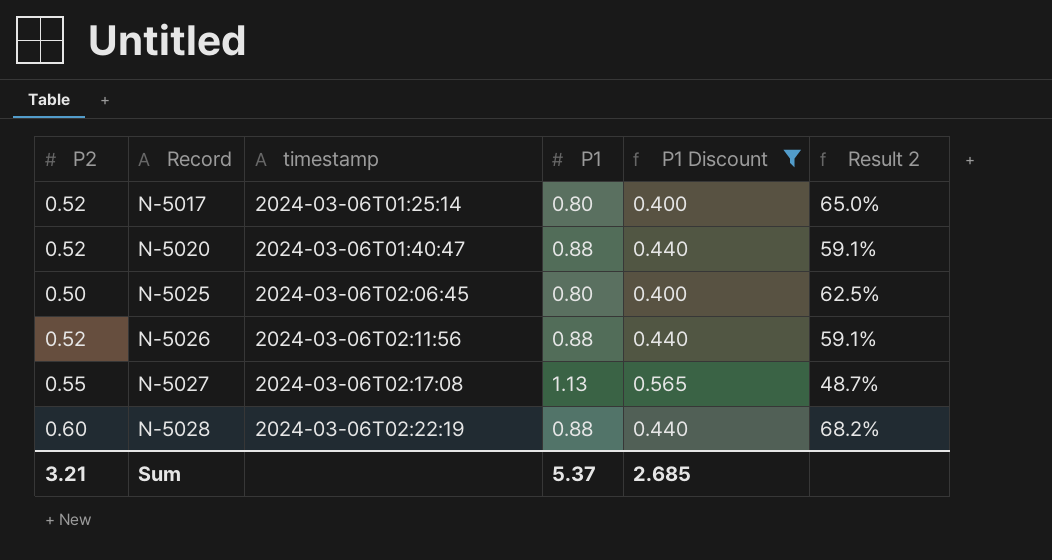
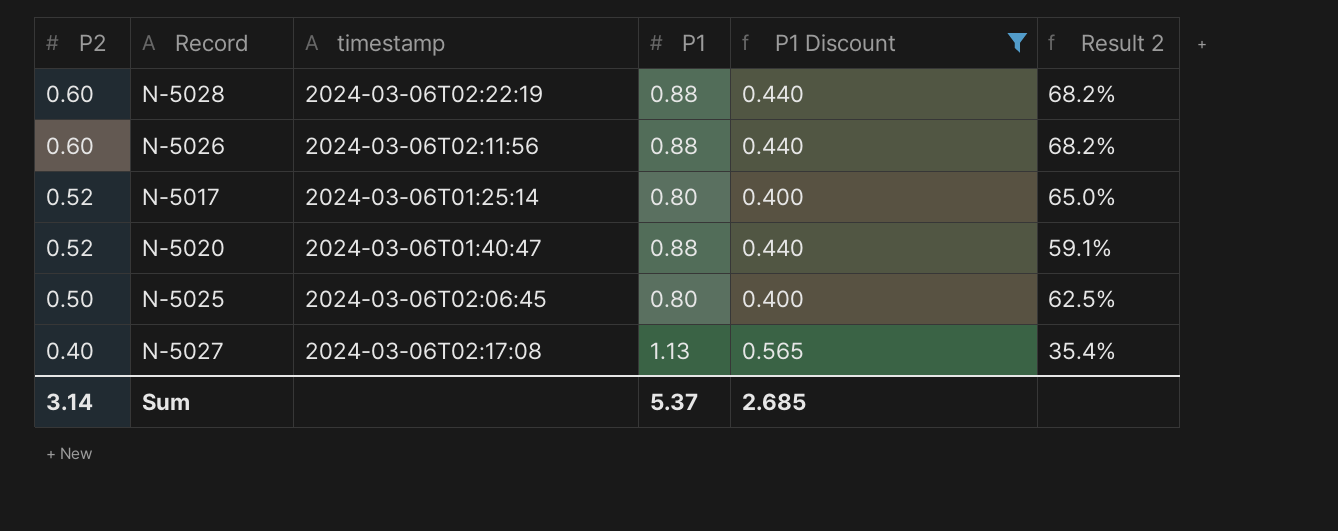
row order: Record ascending -> P2 descending
N-5026 | P2: 0.52 -> 0.60
N-5026 | Result 2: 59.1% -> 68.2%
N-5027 | P2: 0.55 -> 0.40
N-5027 | Result 2: 48.7% -> 35.4%
Sum | P2: 3.21 -> 3.14

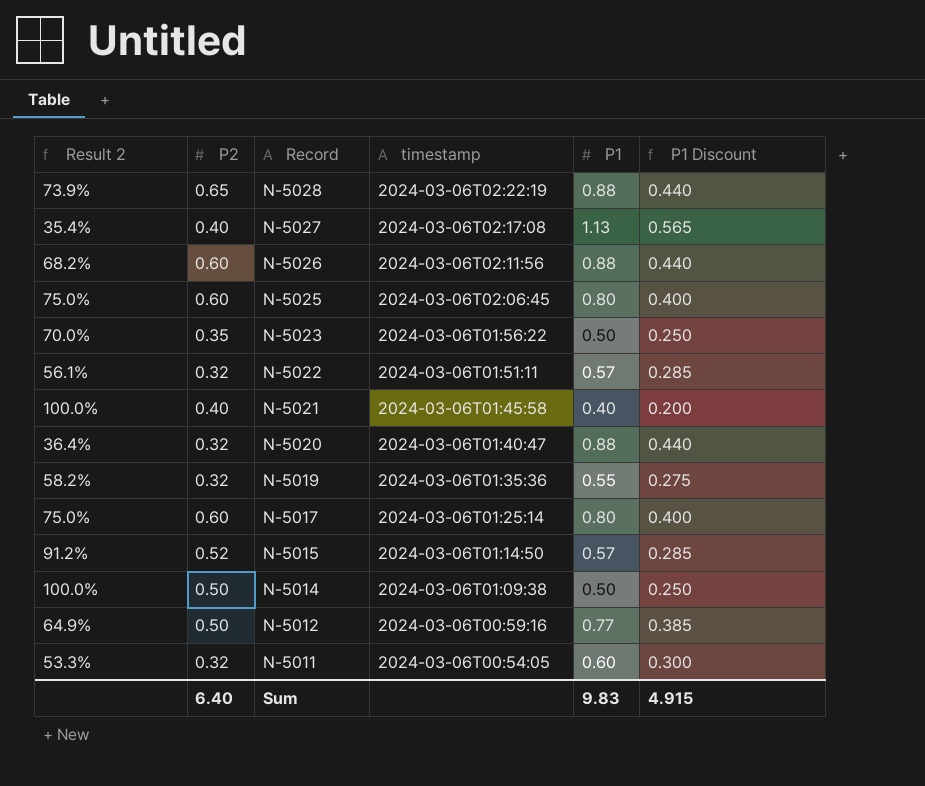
filter: P1 Discount >= 0.400 -> none
row order: P2 descending -> Record descending
column Result 2 | position: 6 -> 1
N-5028 | Result 2: 68.2% -> 73.9%
N-5028 | P2: 0.60 -> 0.65
N-5025 | Result 2: 62.5% -> 75.0%
N-5025 | P2: 0.50 -> 0.60
N-5020 | Result 2: 59.1% -> 36.4%
N-5020 | P2: 0.52 -> 0.32
N-5017 | Result 2: 65.0% -> 75.0%
N-5017 | P2: 0.52 -> 0.60
Sum | P2: 3.14 -> 6.40
Sum | P1: 5.37 -> 9.83
Sum | P1 Discount: 2.685 -> 4.915

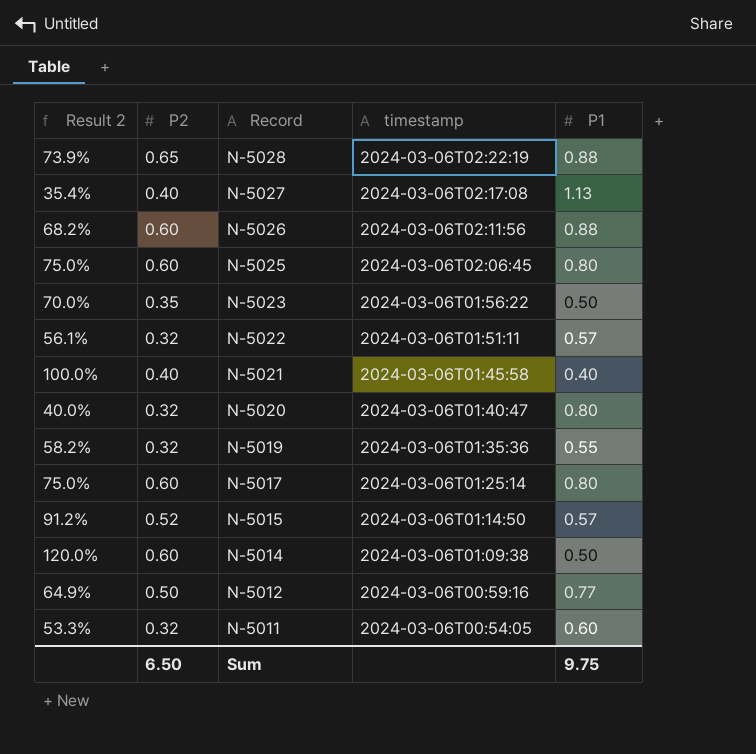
column P1 Discount | formula: [P1] * 0.5 -> none
N-5020 | Result 2: 36.4% -> 40.0%
N-5020 | P1: 0.88 -> 0.80
N-5014 | Result 2: 100.0% -> 120.0%
N-5014 | P2: 0.50 -> 0.60
Sum | P2: 6.40 -> 6.50
Sum | P1: 9.83 -> 9.75

